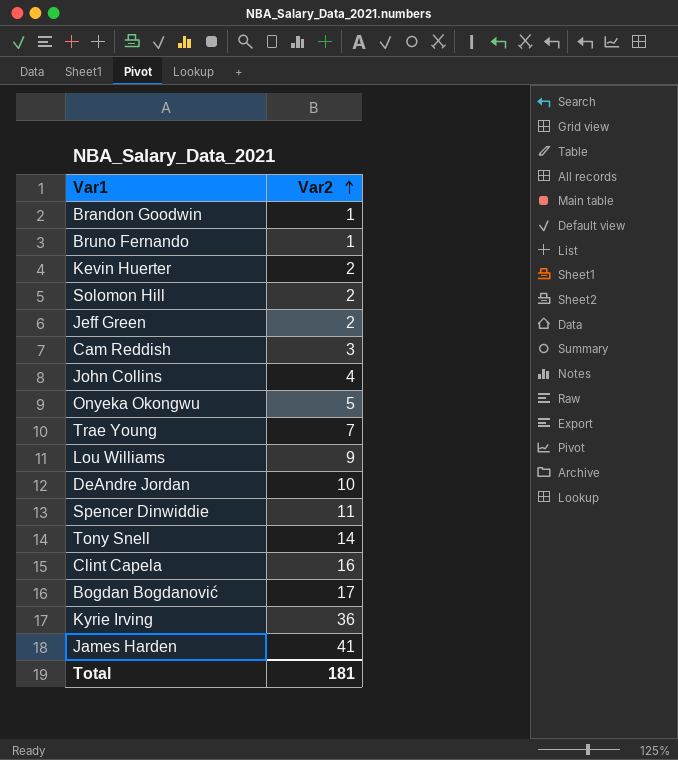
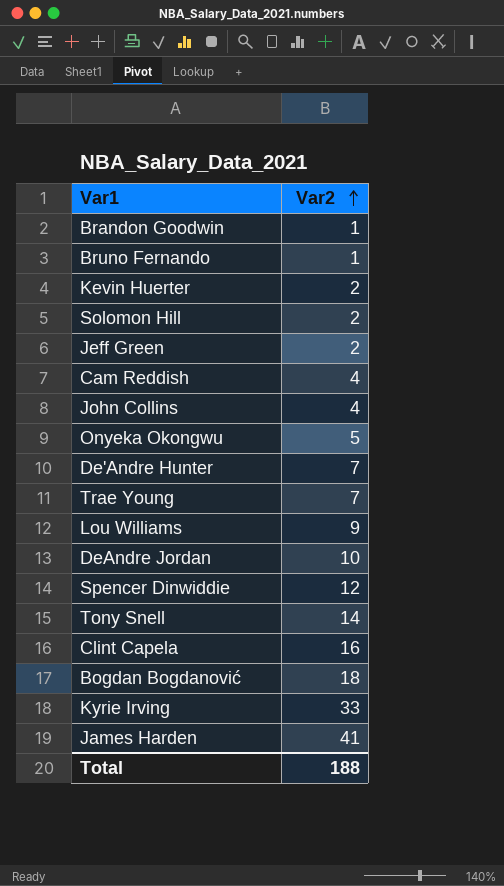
Cam Reddish | Var2: 3 -> 4
row De'Andre Hunter: none -> 7
Spencer Dinwiddie | Var2: 11 -> 12
Bogdan Bogdanović | Var2: 17 -> 18
Kyrie Irving | Var2: 36 -> 33
Total | Var2: 181 -> 188

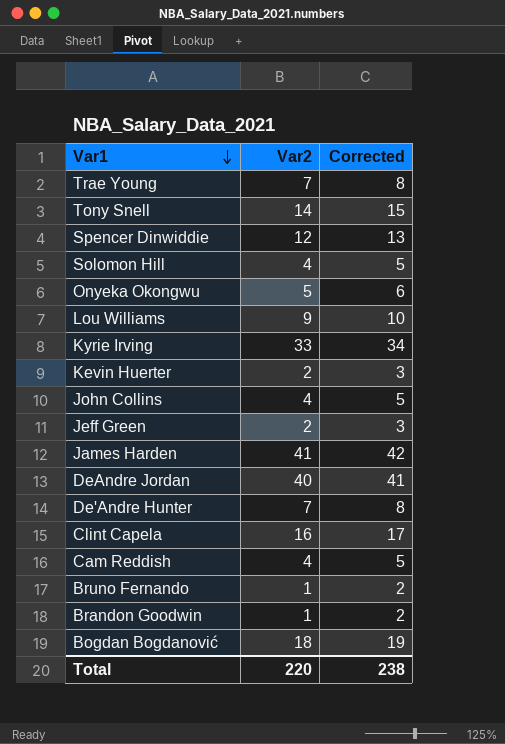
row order: Var2 ascending -> Var1 descending
column Corrected | formula: none -> [Var2] + 1
Solomon Hill | Var2: 2 -> 4
DeAndre Jordan | Var2: 10 -> 40
Total | Var2: 188 -> 220

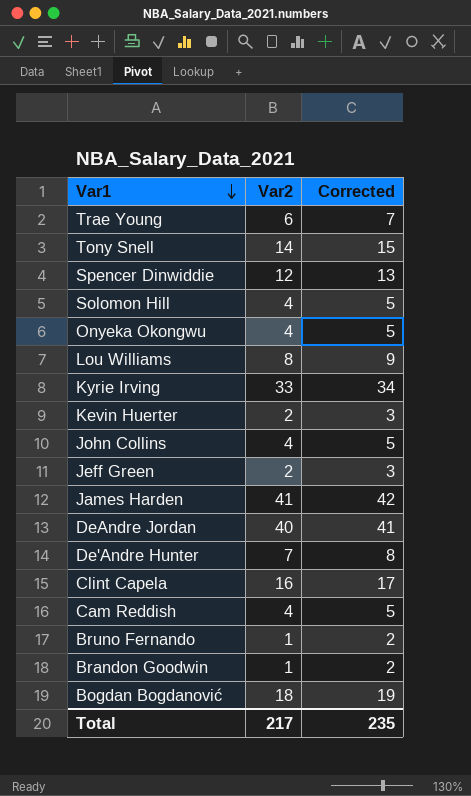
Trae Young | Var2: 7 -> 6
Trae Young | Corrected: 8 -> 7
Onyeka Okongwu | Var2: 5 -> 4
Onyeka Okongwu | Corrected: 6 -> 5
Lou Williams | Var2: 9 -> 8
Lou Williams | Corrected: 10 -> 9
Total | Var2: 220 -> 217
Total | Corrected: 238 -> 235

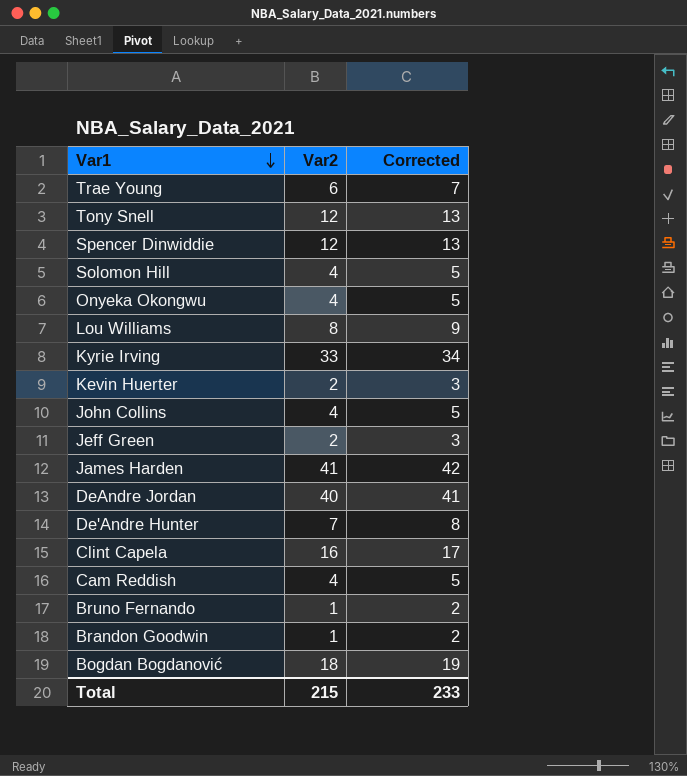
Tony Snell | Var2: 14 -> 12
Tony Snell | Corrected: 15 -> 13
Total | Var2: 217 -> 215
Total | Corrected: 235 -> 233

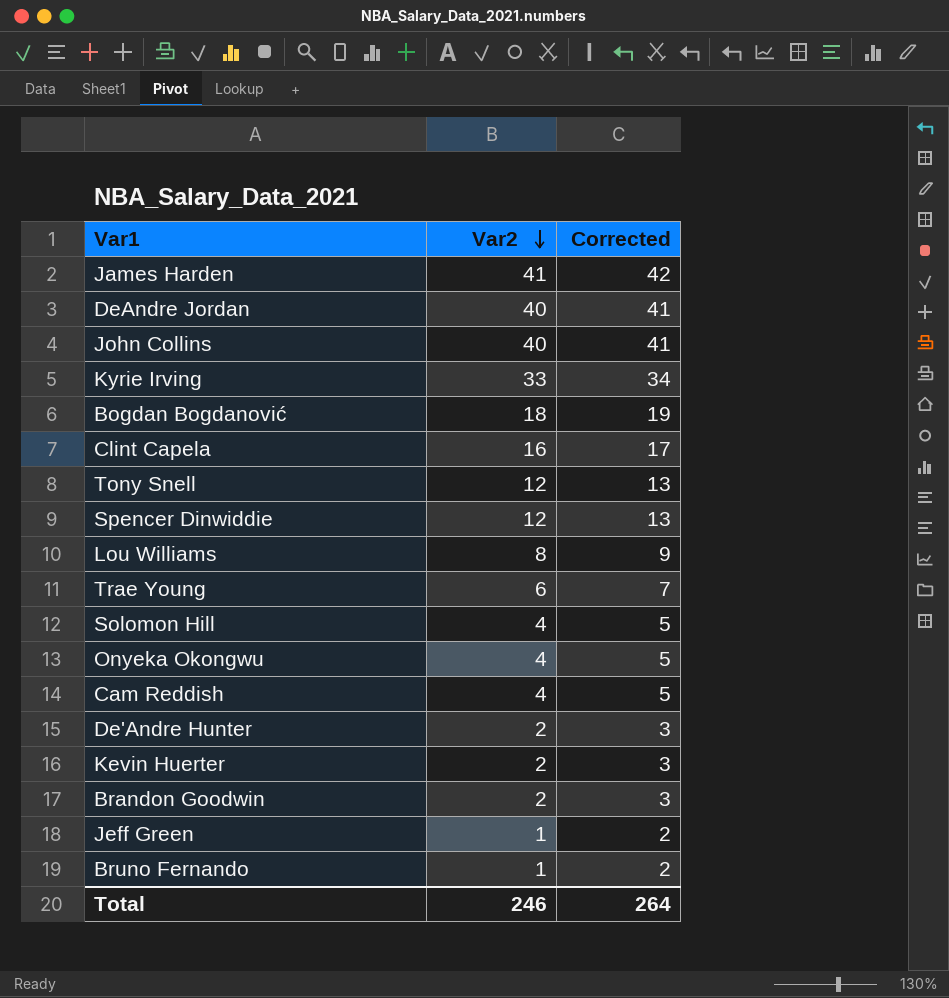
row order: Var1 descending -> Var2 descending
John Collins | Var2: 4 -> 40
John Collins | Corrected: 5 -> 41
De'Andre Hunter | Var2: 7 -> 2
De'Andre Hunter | Corrected: 8 -> 3
Brandon Goodwin | Var2: 1 -> 2
Brandon Goodwin | Corrected: 2 -> 3
Jeff Green | Var2: 2 -> 1
Jeff Green | Corrected: 3 -> 2
Total | Var2: 215 -> 246
Total | Corrected: 233 -> 264

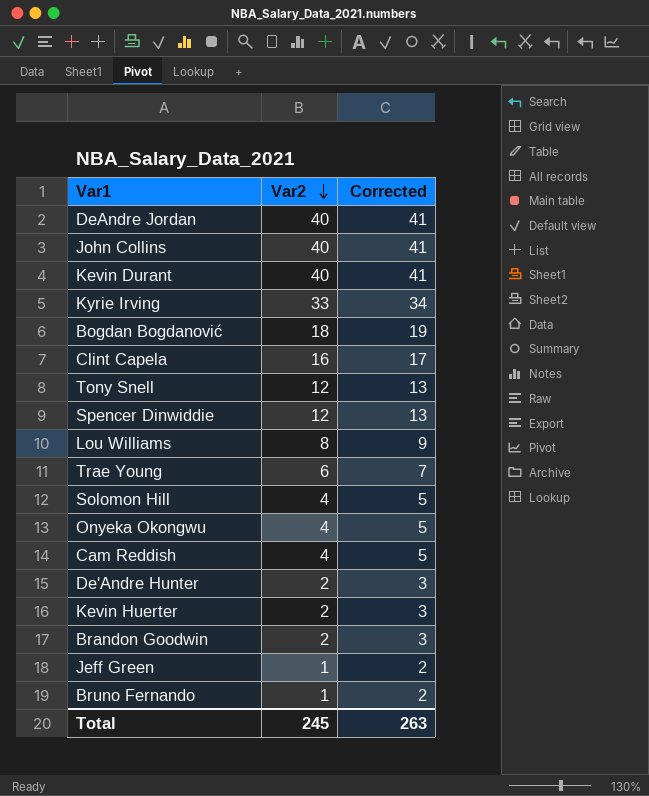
row James Harden: 41 | 42 -> none
row Kevin Durant: none -> 40 | 41
Total | Var2: 246 -> 245
Total | Corrected: 264 -> 263

